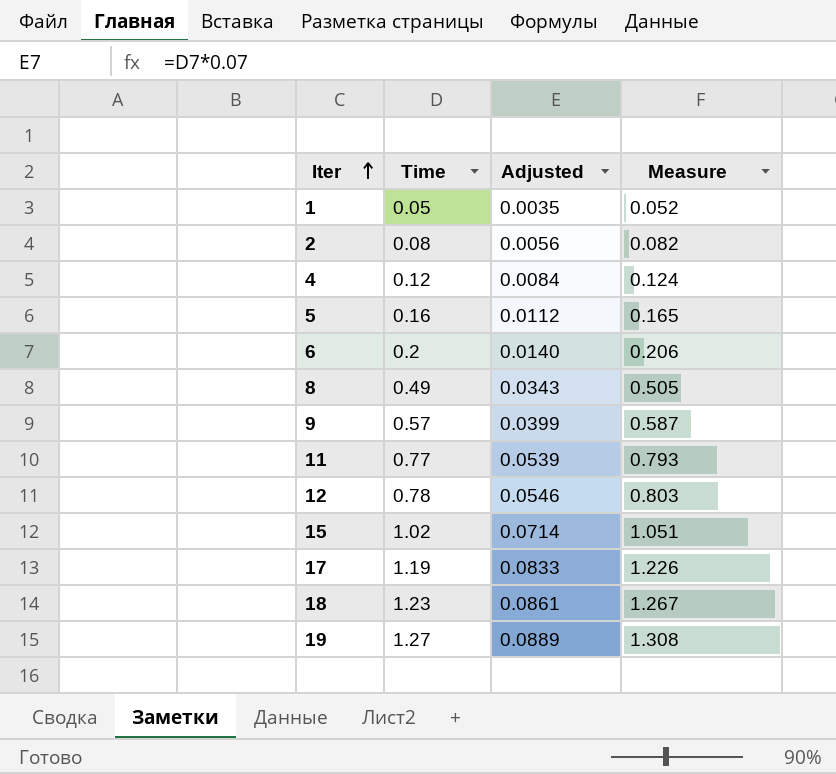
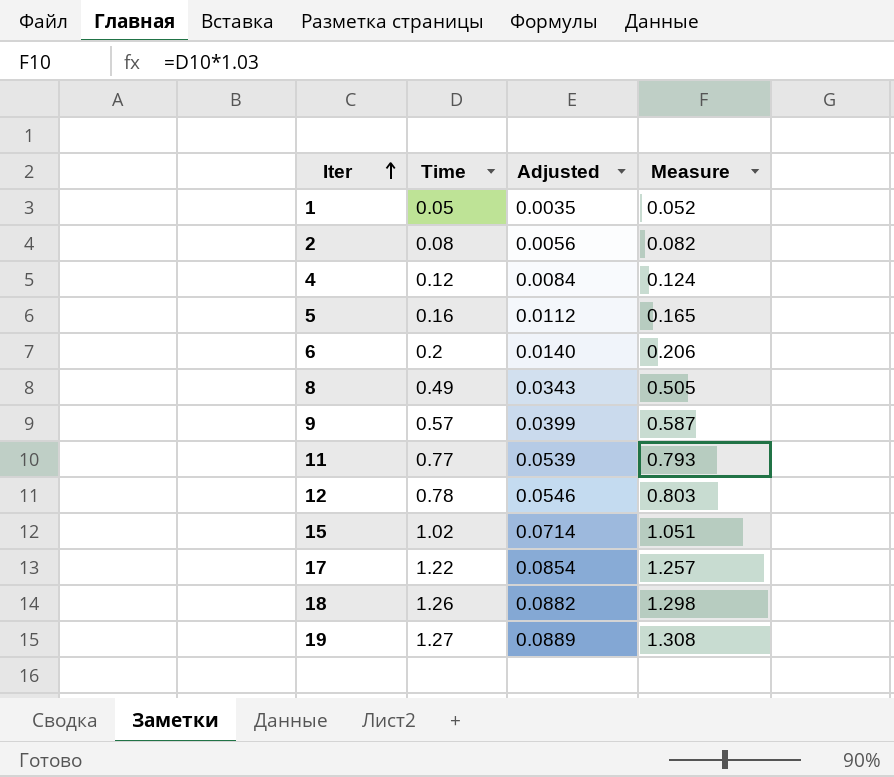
17 | Time: 1.19 -> 1.22
17 | Adjusted: 0.0833 -> 0.0854
17 | Measure: 1.226 -> 1.257
18 | Time: 1.23 -> 1.26
18 | Adjusted: 0.0861 -> 0.0882
18 | Measure: 1.267 -> 1.298

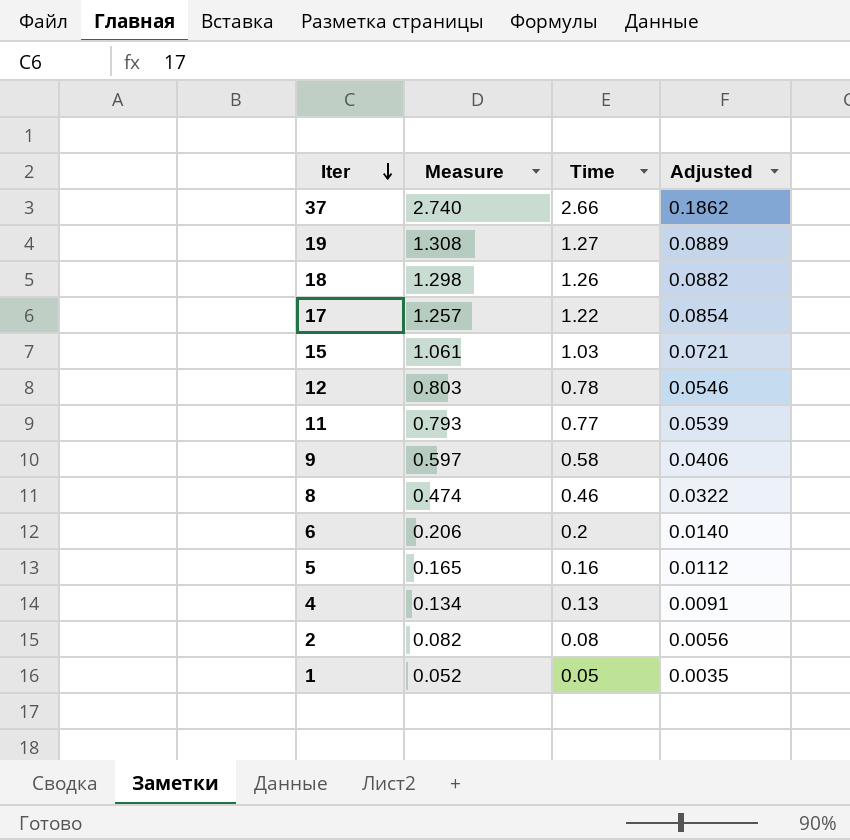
row order: Iter ascending -> Iter descending
column Measure | position: 4 -> 2
row 37: none -> 2.740 | 2.66 | 0.1862
15 | Measure: 1.051 -> 1.061
15 | Time: 1.02 -> 1.03
15 | Adjusted: 0.0714 -> 0.0721
9 | Measure: 0.587 -> 0.597
9 | Time: 0.57 -> 0.58
9 | Adjusted: 0.0399 -> 0.0406
8 | Measure: 0.505 -> 0.474
8 | Time: 0.49 -> 0.46
8 | Adjusted: 0.0343 -> 0.0322
4 | Measure: 0.124 -> 0.134
4 | Time: 0.12 -> 0.13
4 | Adjusted: 0.0084 -> 0.0091

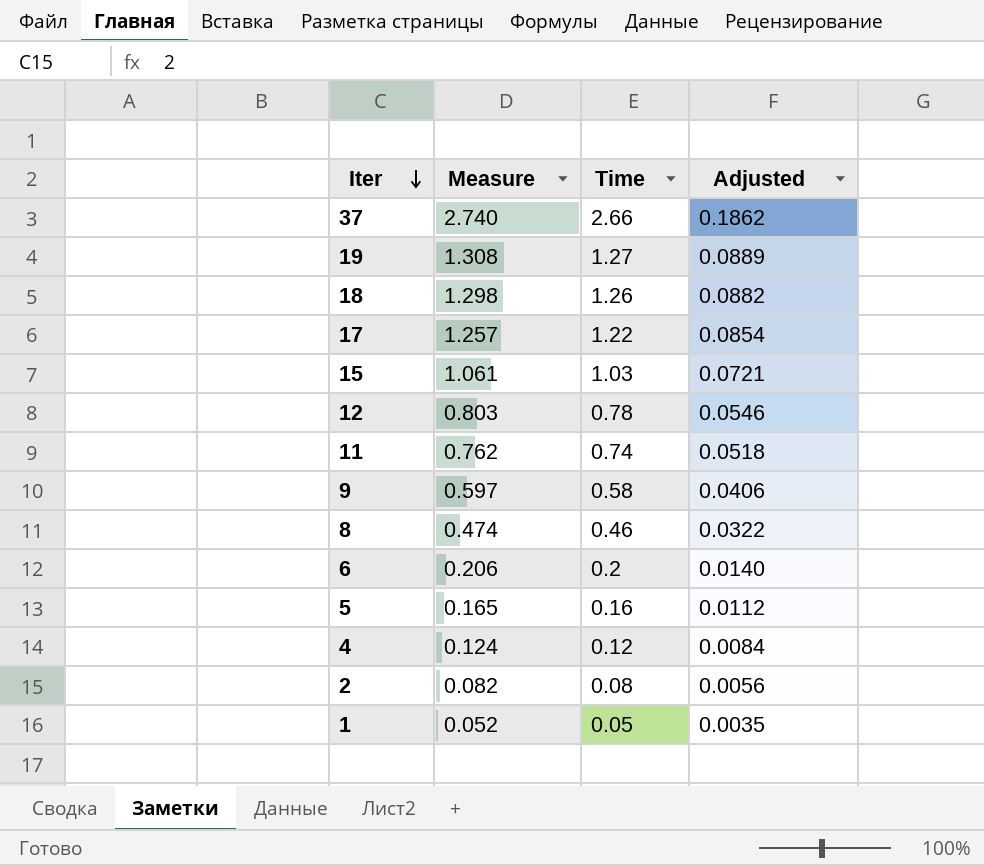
11 | Measure: 0.793 -> 0.762
11 | Time: 0.77 -> 0.74
11 | Adjusted: 0.0539 -> 0.0518
4 | Measure: 0.134 -> 0.124
4 | Time: 0.13 -> 0.12
4 | Adjusted: 0.0091 -> 0.0084

